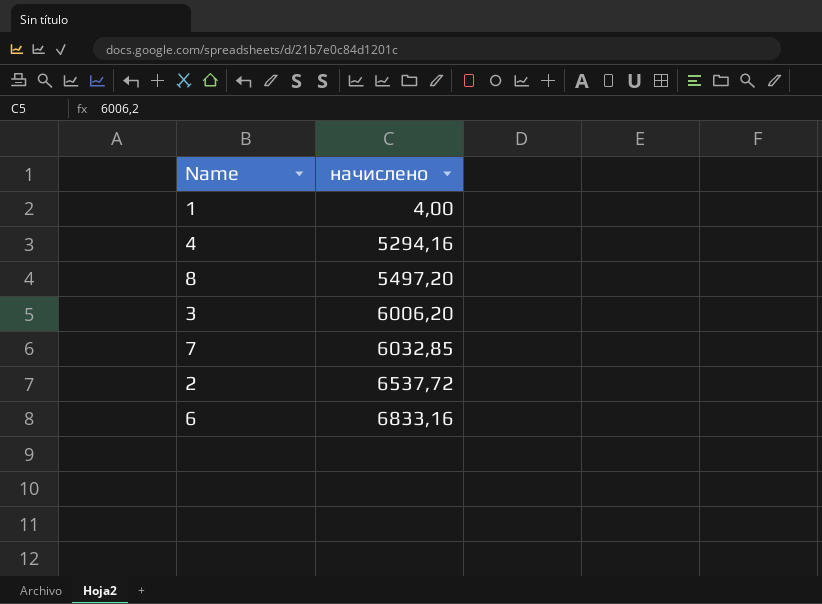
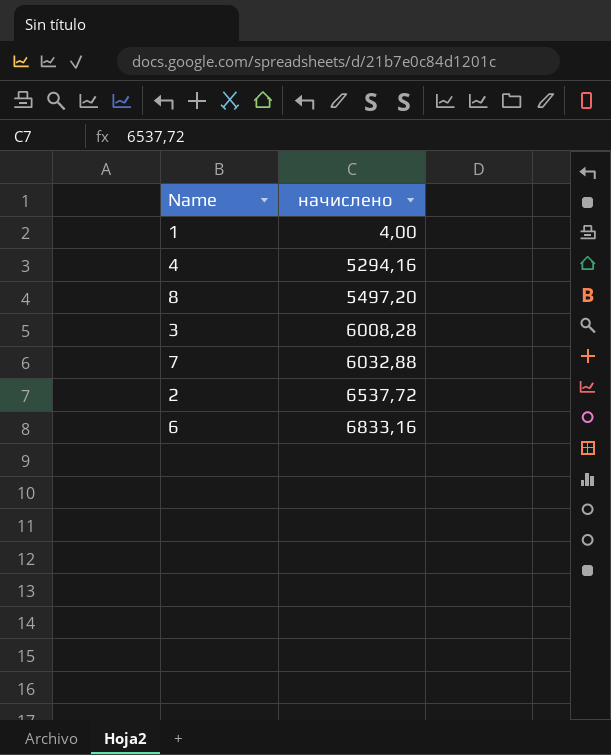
3 | начислено: 6006,20 -> 6008,28
7 | начислено: 6032,85 -> 6032,88

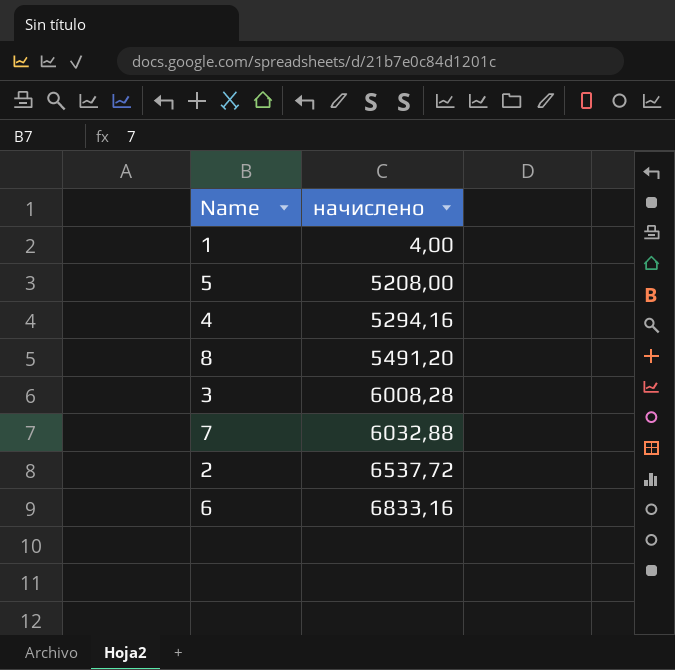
row 5: none -> 5208,00
8 | начислено: 5497,20 -> 5491,20

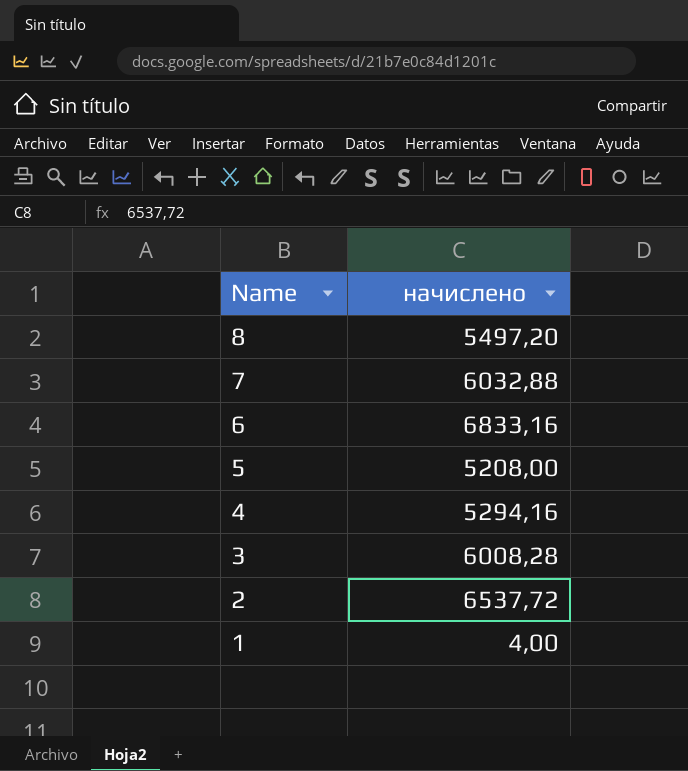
row order: начислено ascending -> Name descending
8 | начислено: 5491,20 -> 5497,20

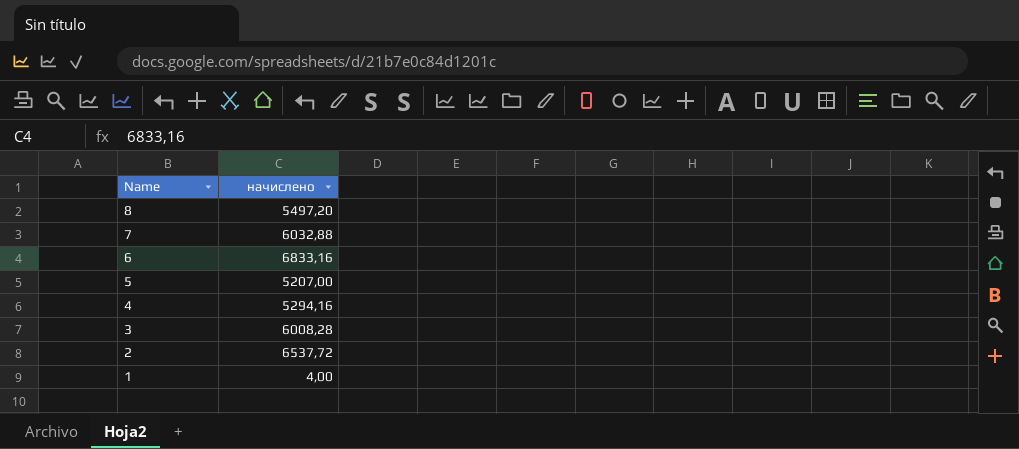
5 | начислено: 5208,00 -> 5207,00

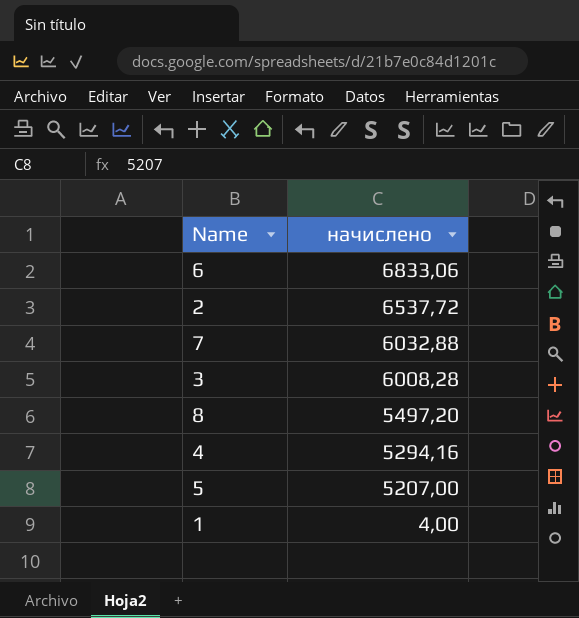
row order: Name descending -> начислено descending
6 | начислено: 6833,16 -> 6833,06

